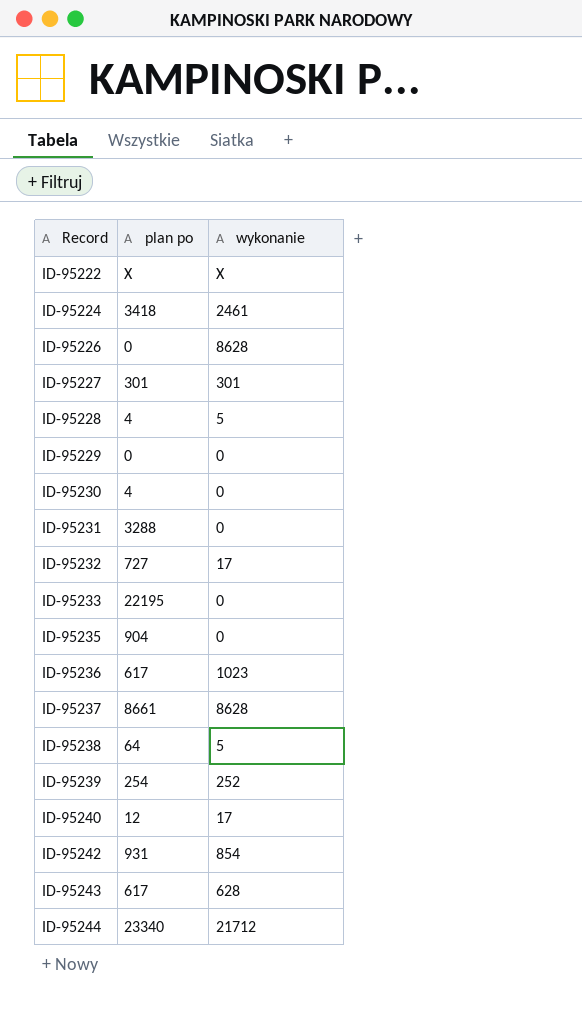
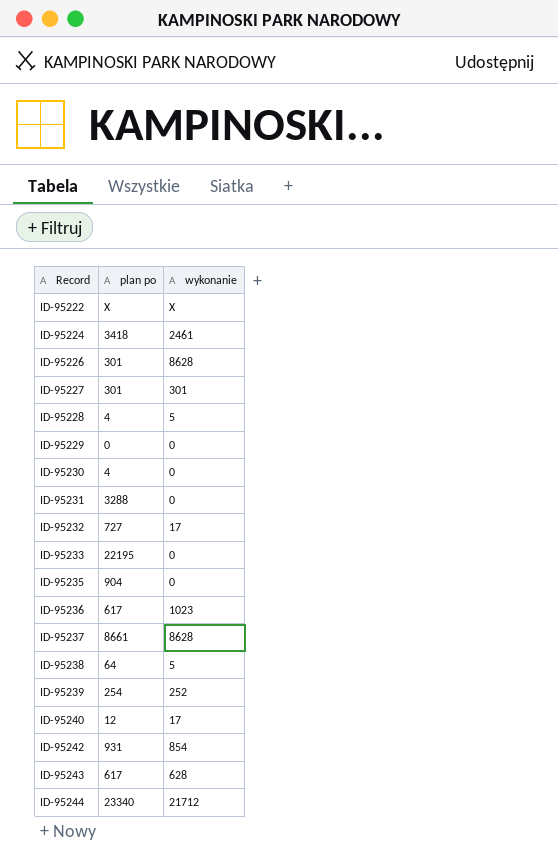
ID-95226 | plan po: 0 -> 301

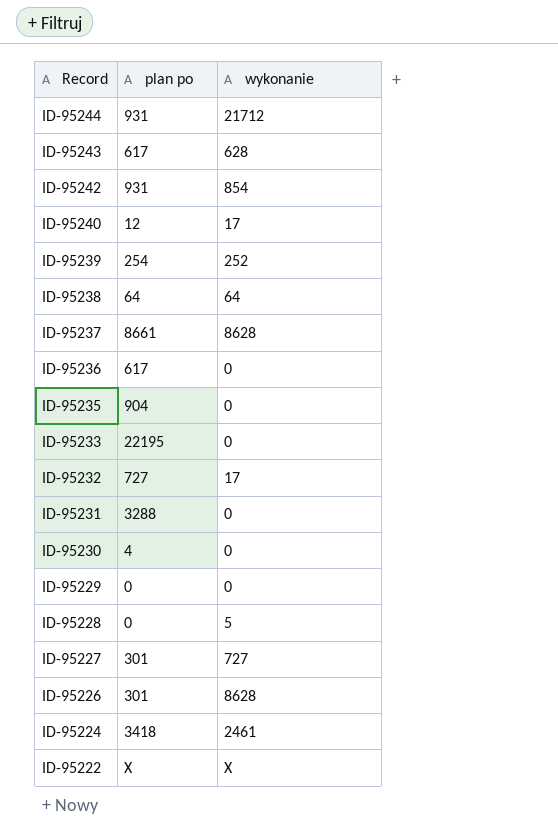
row order: Record ascending -> Record descending
ID-95244 | plan po: 23340 -> 931
ID-95238 | wykonanie: 5 -> 64
ID-95236 | wykonanie: 1023 -> 0
ID-95228 | plan po: 4 -> 0
ID-95227 | wykonanie: 301 -> 727

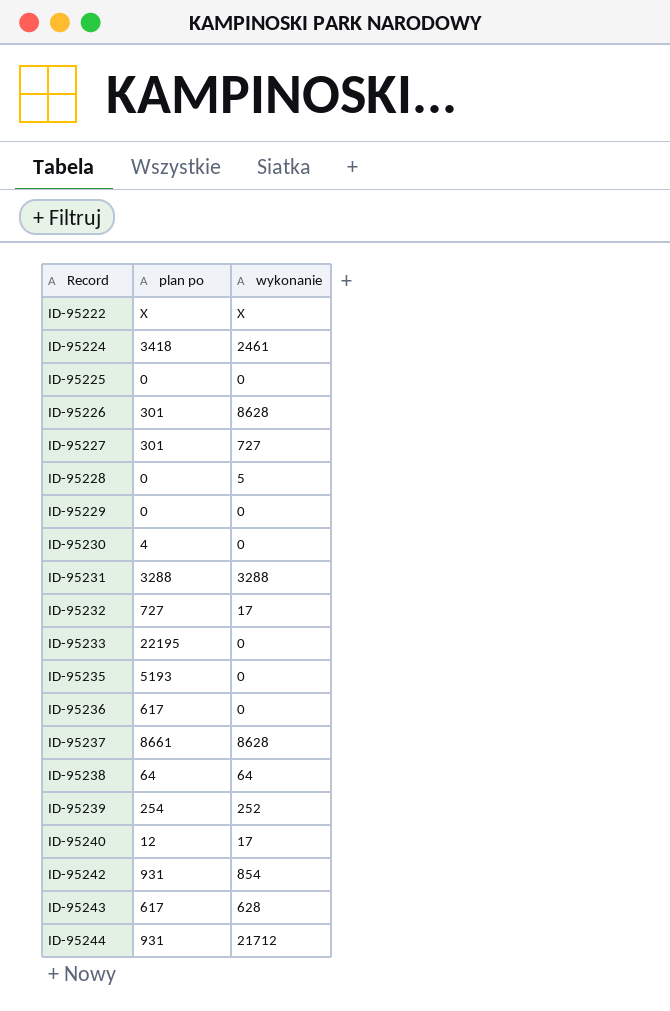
row order: Record descending -> Record ascending
row ID-95225: none -> 0 | 0
ID-95231 | wykonanie: 0 -> 3288
ID-95235 | plan po: 904 -> 5193

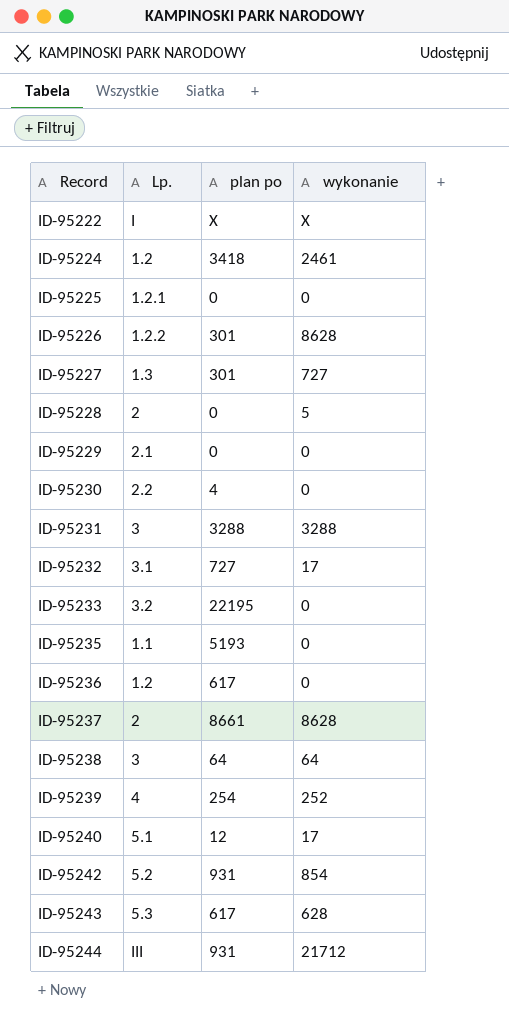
column Lp. | position: none -> 2

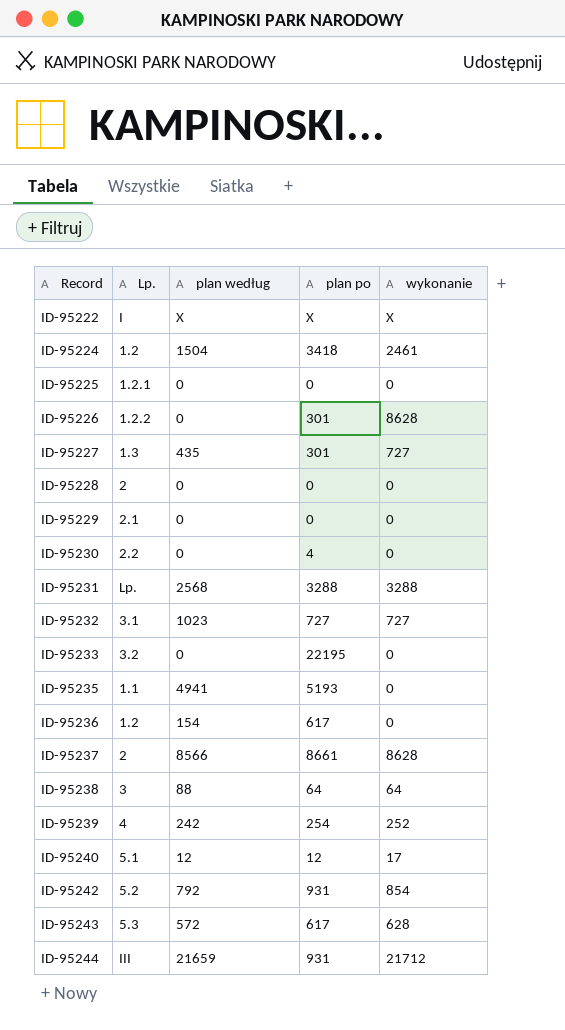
column plan według | position: none -> 3
ID-95228 | wykonanie: 5 -> 0
ID-95231 | Lp.: 3 -> Lp.
ID-95232 | wykonanie: 17 -> 727

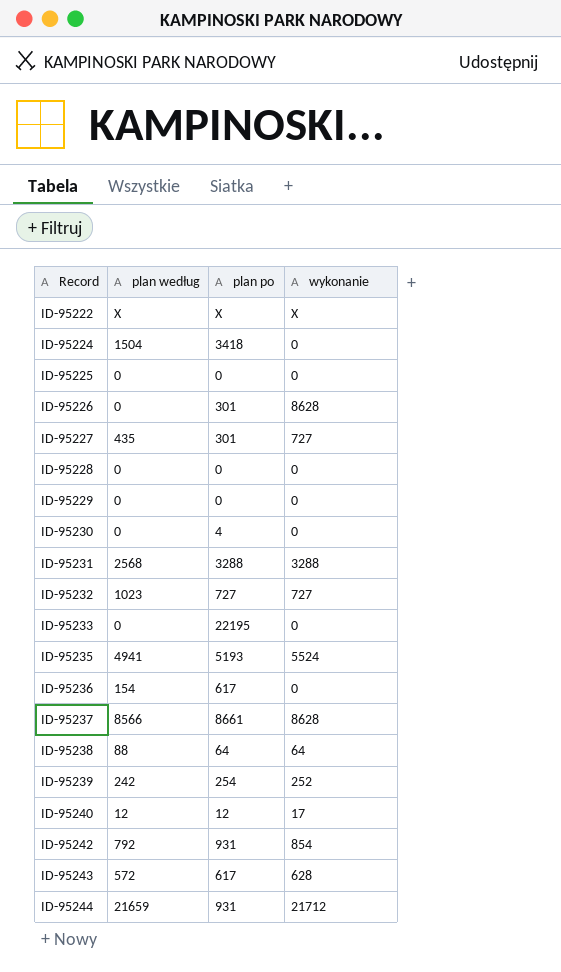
column Lp. | position: 2 -> none
ID-95224 | wykonanie: 2461 -> 0
ID-95235 | wykonanie: 0 -> 5524

